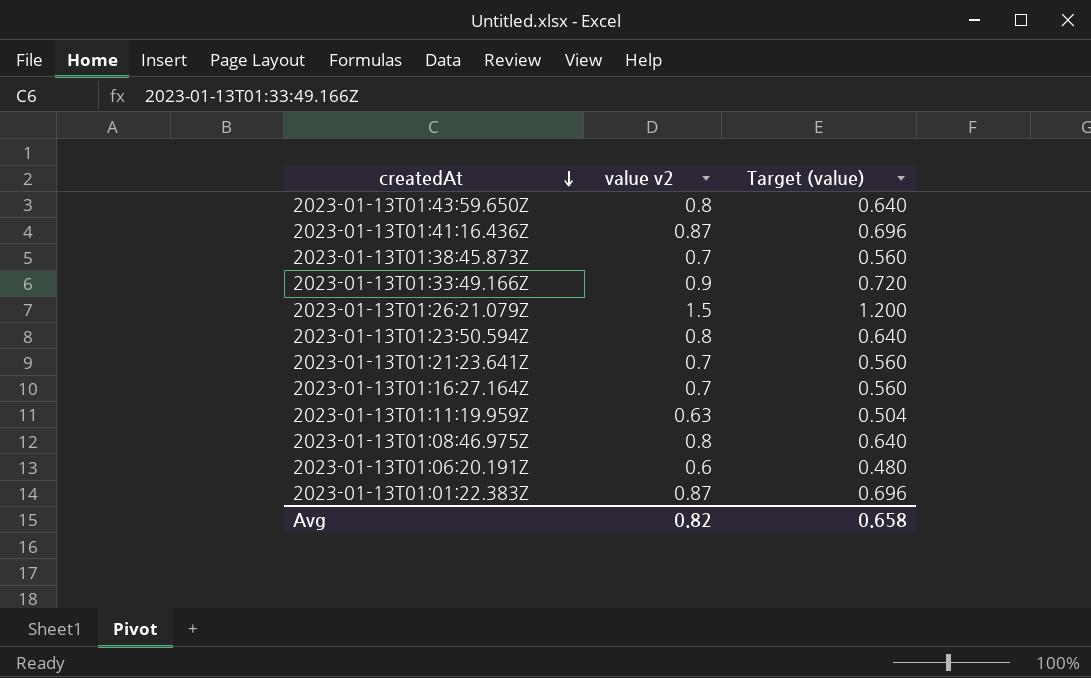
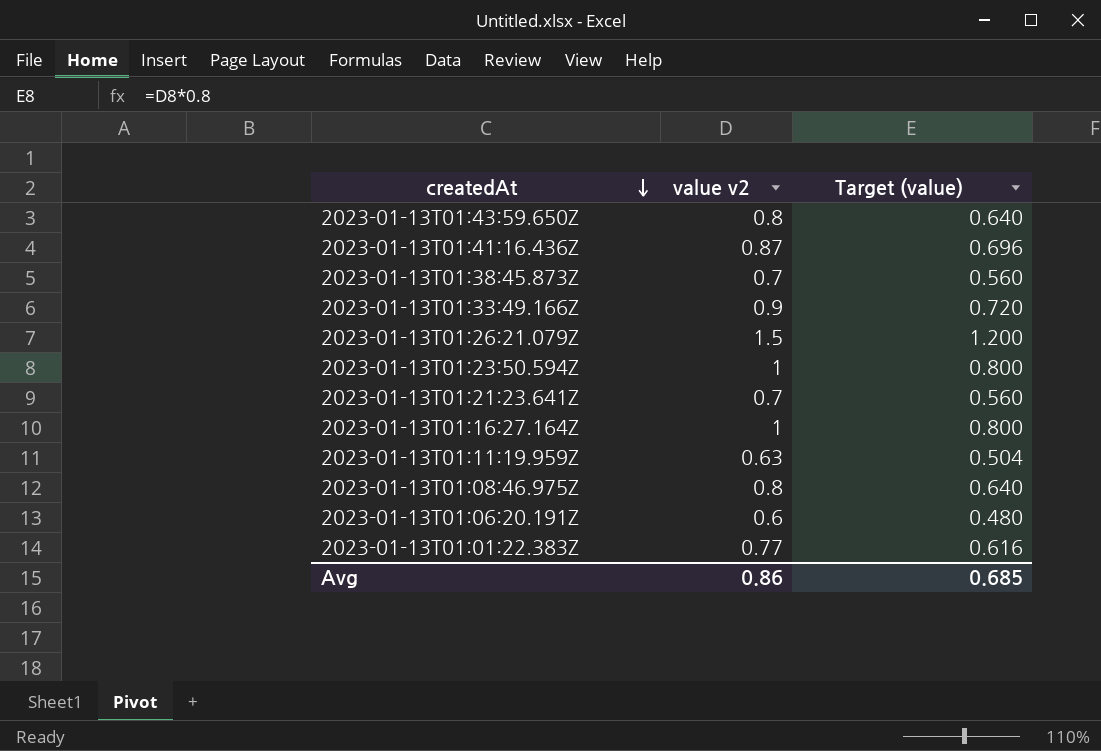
2023-01-13T01:23:50.594Z | value v2: 0.8 -> 1
2023-01-13T01:23:50.594Z | Target (value): 0.640 -> 0.800
2023-01-13T01:16:27.164Z | value v2: 0.7 -> 1
2023-01-13T01:16:27.164Z | Target (value): 0.560 -> 0.800
2023-01-13T01:01:22.383Z | value v2: 0.87 -> 0.77
2023-01-13T01:01:22.383Z | Target (value): 0.696 -> 0.616
Avg | value v2: 0.82 -> 0.86
Avg | Target (value): 0.658 -> 0.685

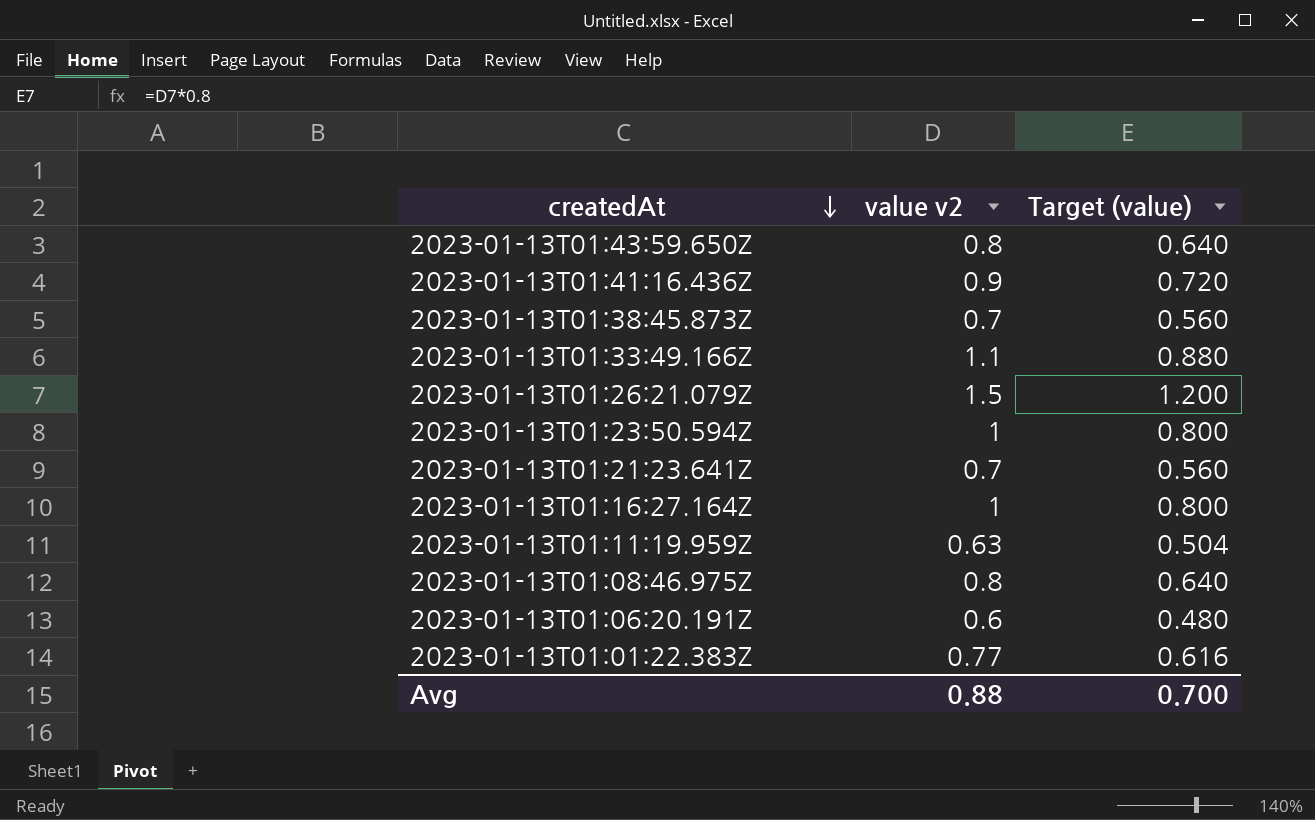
2023-01-13T01:41:16.436Z | value v2: 0.87 -> 0.9
2023-01-13T01:41:16.436Z | Target (value): 0.696 -> 0.720
2023-01-13T01:33:49.166Z | value v2: 0.9 -> 1.1
2023-01-13T01:33:49.166Z | Target (value): 0.720 -> 0.880
Avg | value v2: 0.86 -> 0.88
Avg | Target (value): 0.685 -> 0.700

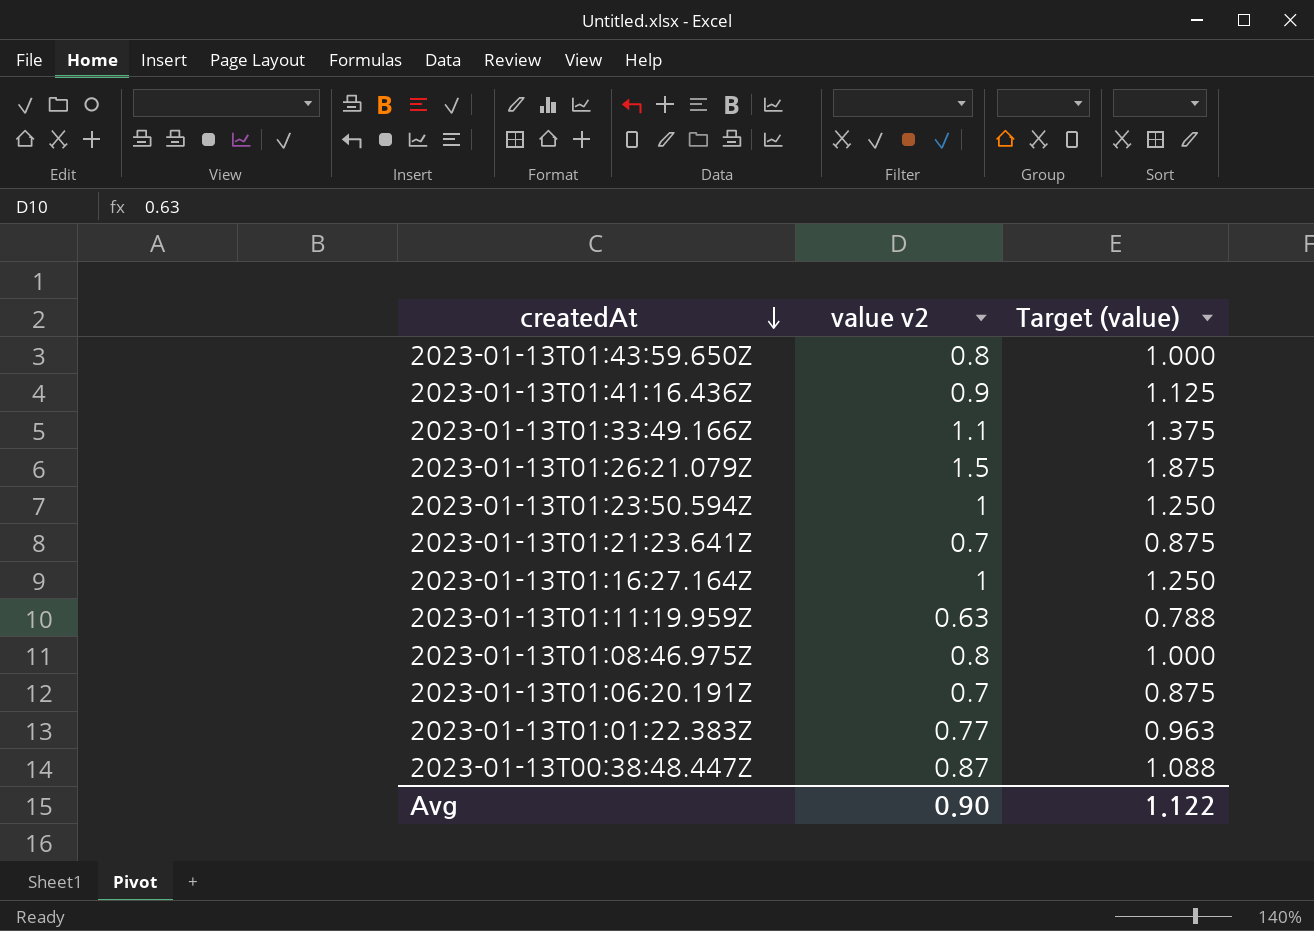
column Target (value) | formula: [value v2] * 0.8 -> [value v2] * 1.25
row 2023-01-13T01:38:45.873Z: 0.7 | 0.560 -> none
2023-01-13T01:06:20.191Z | value v2: 0.6 -> 0.7
row 2023-01-13T00:38:48.447Z: none -> 0.87 | 1.088
Avg | value v2: 0.88 -> 0.90
Avg | Target (value): 0.700 -> 1.122

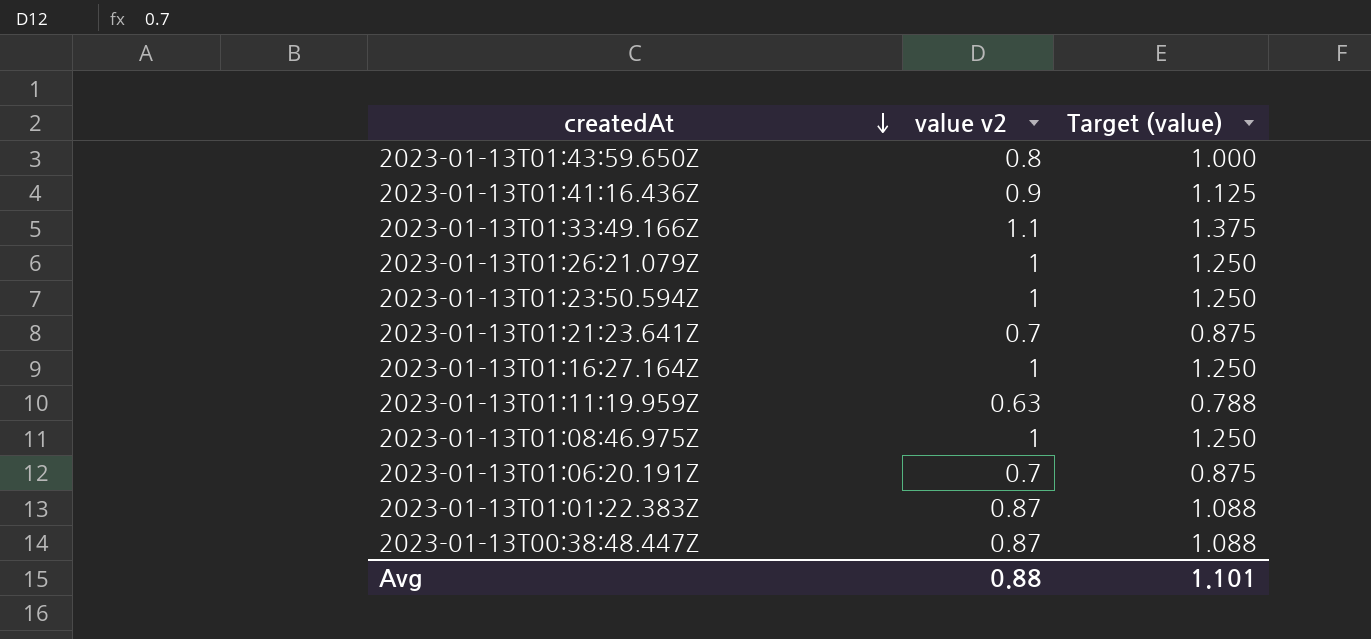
2023-01-13T01:26:21.079Z | value v2: 1.5 -> 1
2023-01-13T01:26:21.079Z | Target (value): 1.875 -> 1.250
2023-01-13T01:08:46.975Z | value v2: 0.8 -> 1
2023-01-13T01:08:46.975Z | Target (value): 1.000 -> 1.250
2023-01-13T01:01:22.383Z | value v2: 0.77 -> 0.87
2023-01-13T01:01:22.383Z | Target (value): 0.963 -> 1.088
Avg | value v2: 0.90 -> 0.88
Avg | Target (value): 1.122 -> 1.101

